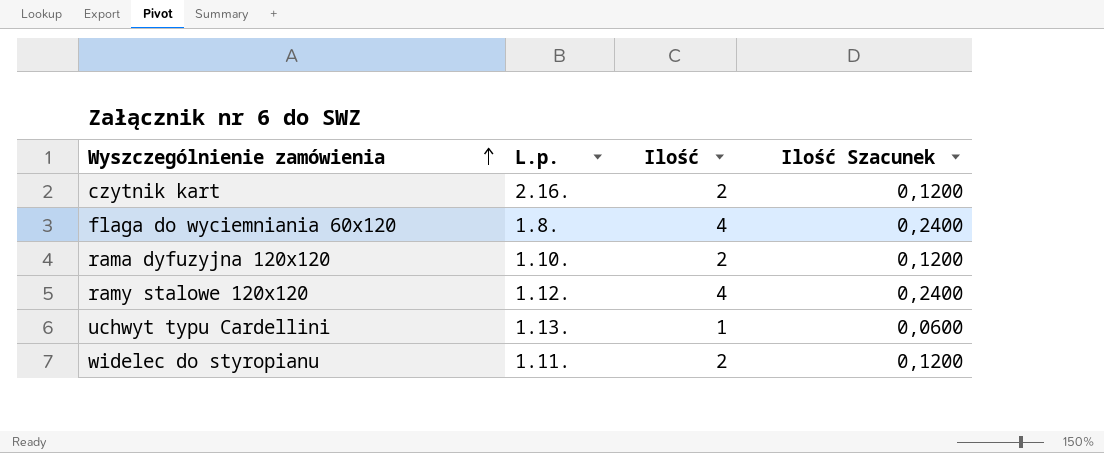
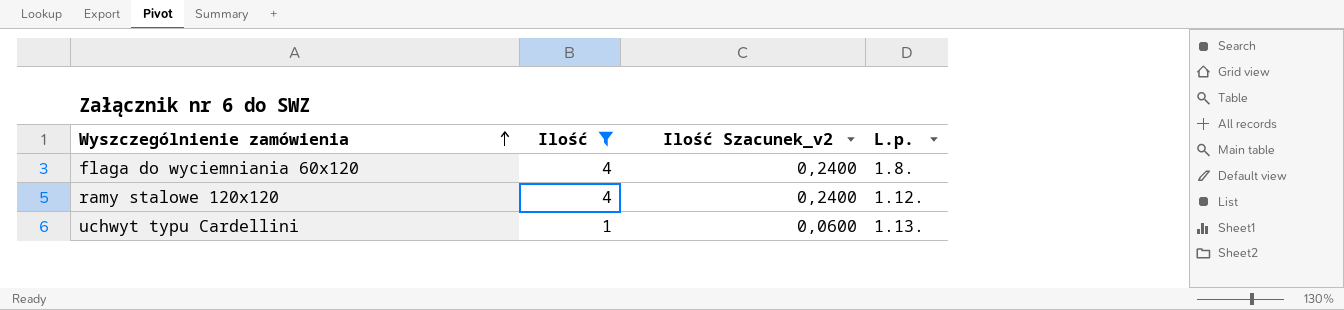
filter: none -> Ilość != 2
column name: Ilość Szacunek -> Ilość Szacunek_v2
column L.p. | position: 2 -> 4

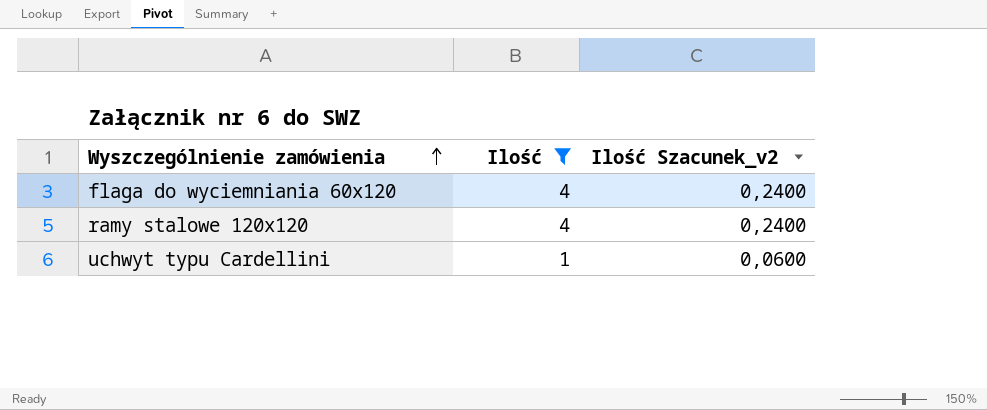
column L.p. | position: 4 -> none

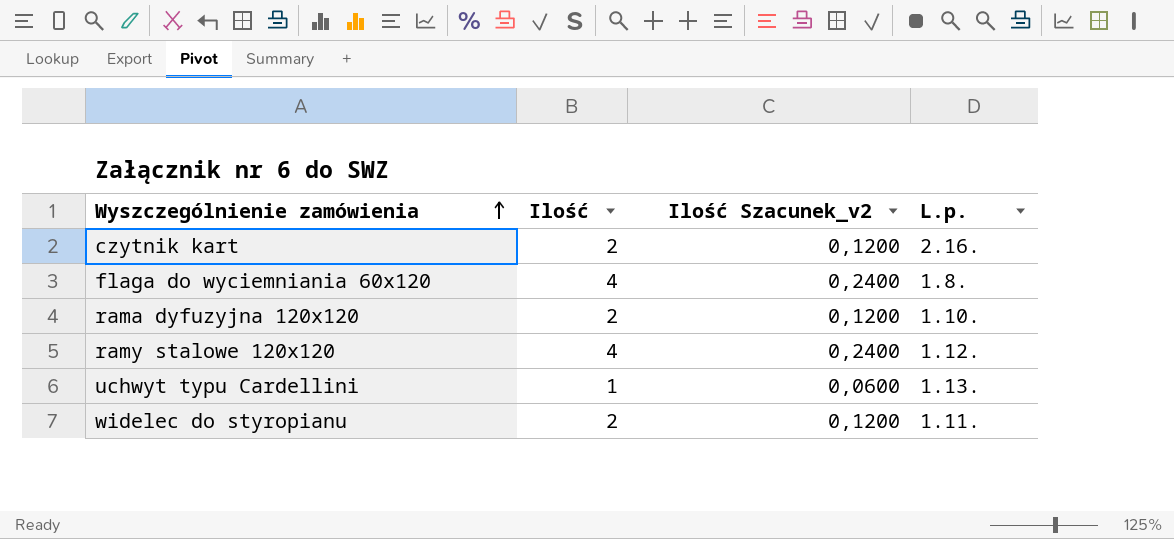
filter: Ilość != 2 -> none
column L.p. | position: none -> 4

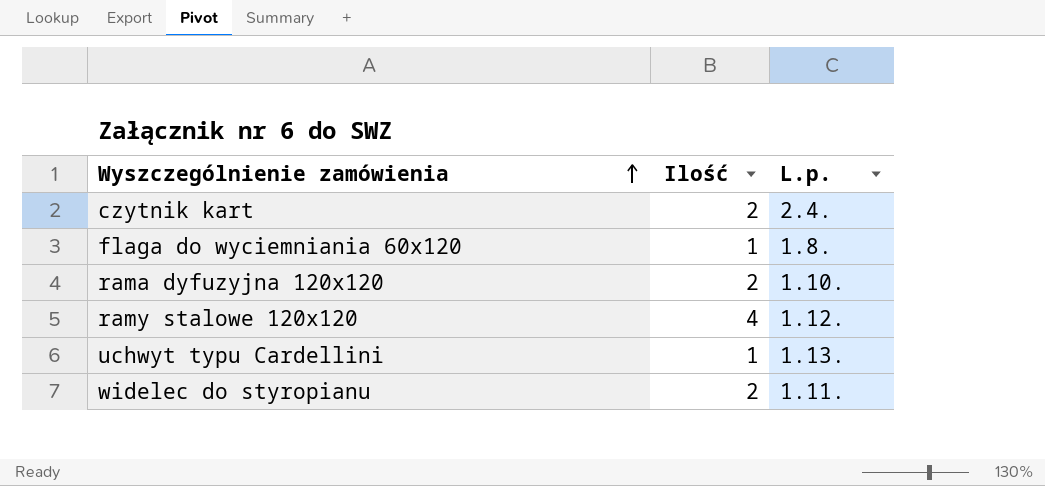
column Ilość Szacunek_v2 | formula: [Ilość] * 0,06 -> none
czytnik kart | L.p.: 2.16. -> 2.4.
flaga do wyciemniania 60x120 | Ilość: 4 -> 1

